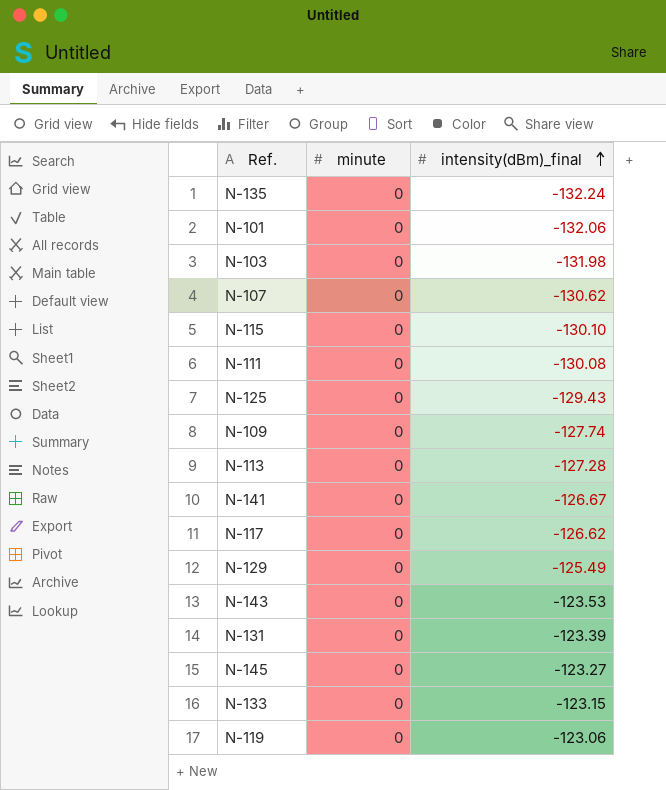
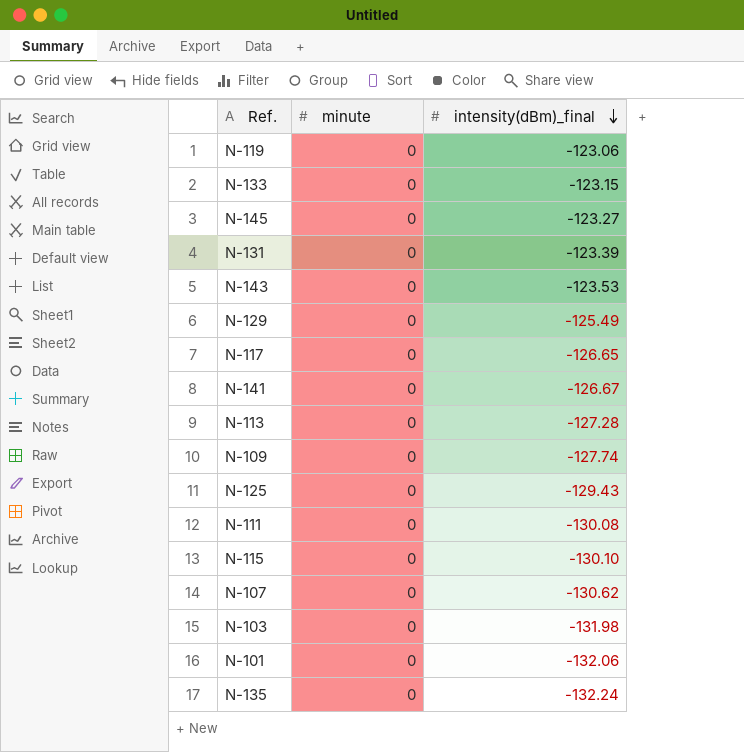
row order: intensity(dBm)_final ascending -> intensity(dBm)_final descending
N-117 | intensity(dBm)_final: -126.62 -> -126.65

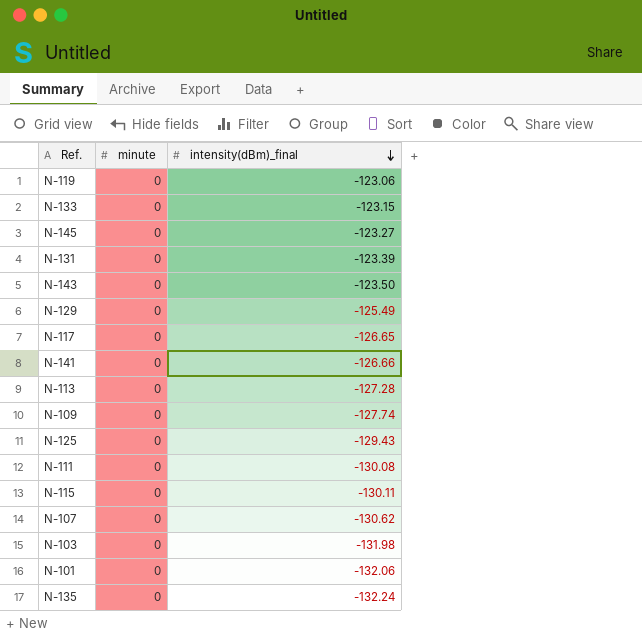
N-143 | intensity(dBm)_final: -123.53 -> -123.50
N-141 | intensity(dBm)_final: -126.67 -> -126.66
N-115 | intensity(dBm)_final: -130.10 -> -130.11

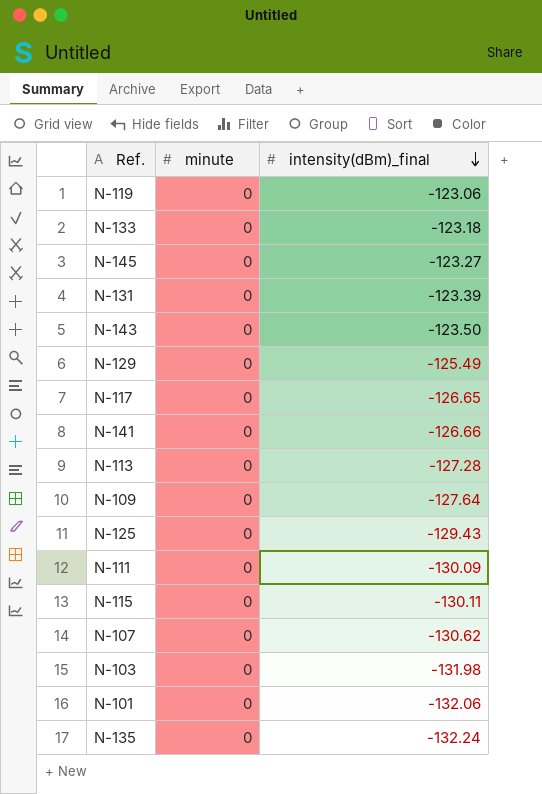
N-133 | intensity(dBm)_final: -123.15 -> -123.18
N-109 | intensity(dBm)_final: -127.74 -> -127.64
N-111 | intensity(dBm)_final: -130.08 -> -130.09

